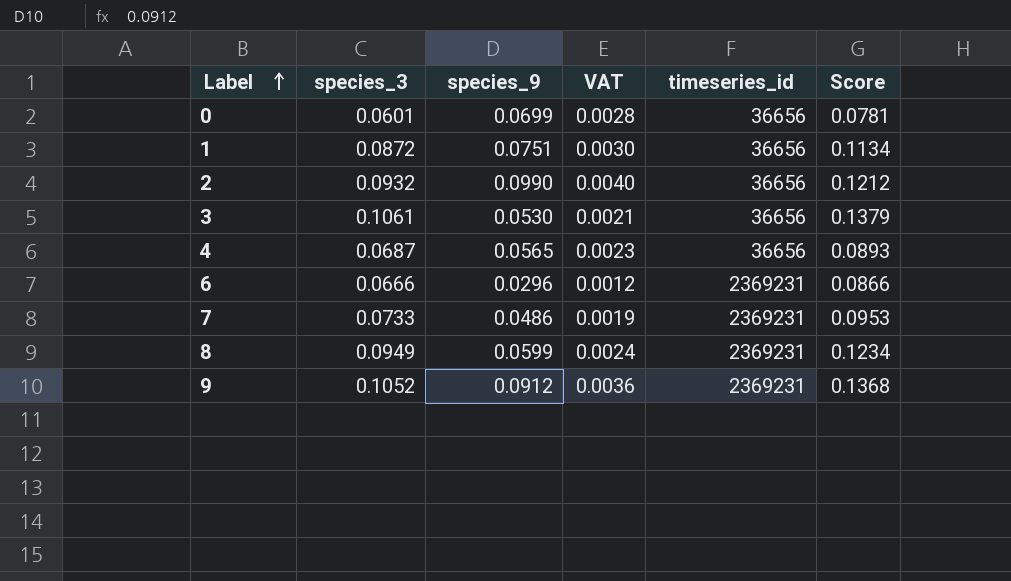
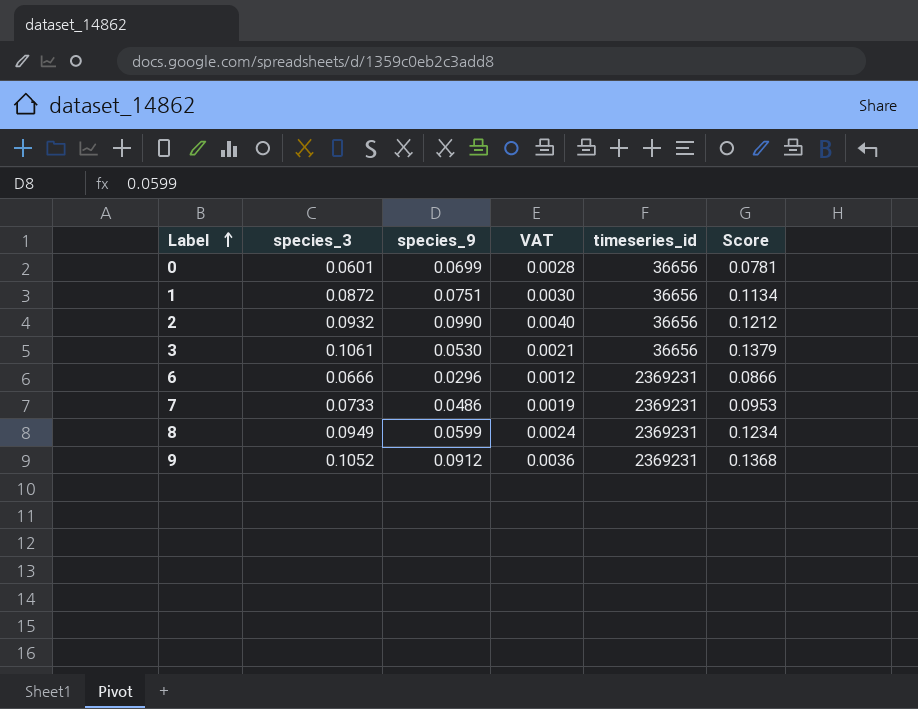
row 4: 0.0687 | 0.0565 | 0.0023 | 36656 | 0.0893 -> none

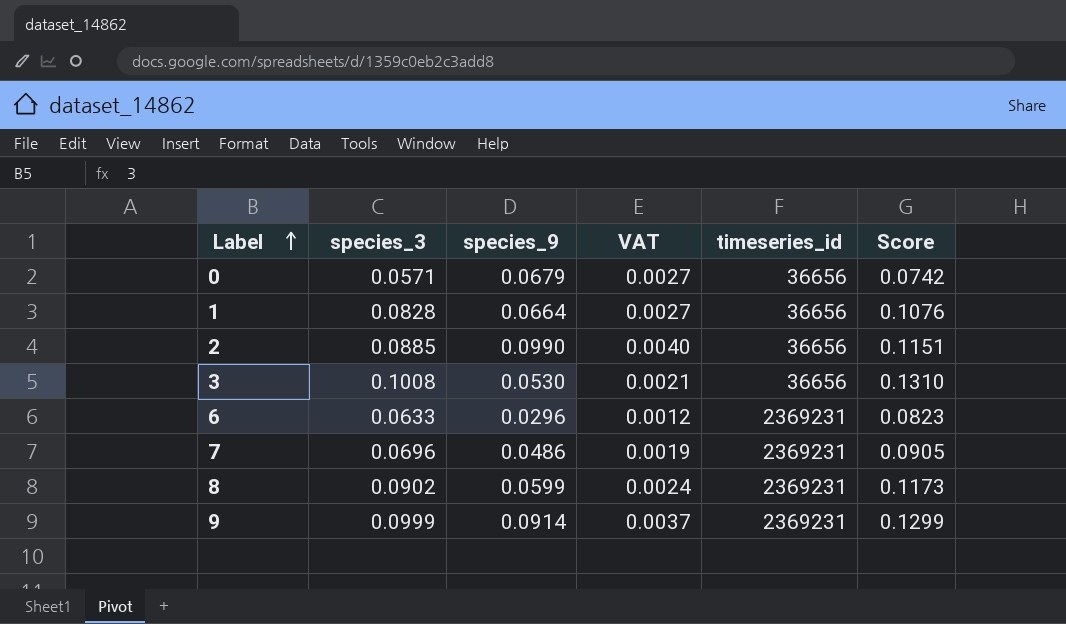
0 | species_3: 0.0601 -> 0.0571
0 | species_9: 0.0699 -> 0.0679
0 | VAT: 0.0028 -> 0.0027
0 | Score: 0.0781 -> 0.0742
1 | species_3: 0.0872 -> 0.0828
1 | species_9: 0.0751 -> 0.0664
1 | VAT: 0.0030 -> 0.0027
1 | Score: 0.1134 -> 0.1076
2 | species_3: 0.0932 -> 0.0885
2 | Score: 0.1212 -> 0.1151
3 | species_3: 0.1061 -> 0.1008
3 | Score: 0.1379 -> 0.1310
6 | species_3: 0.0666 -> 0.0633
6 | Score: 0.0866 -> 0.0823
7 | species_3: 0.0733 -> 0.0696
7 | Score: 0.0953 -> 0.0905
8 | species_3: 0.0949 -> 0.0902
8 | Score: 0.1234 -> 0.1173
9 | species_3: 0.1052 -> 0.0999
9 | species_9: 0.0912 -> 0.0914
9 | VAT: 0.0036 -> 0.0037
9 | Score: 0.1368 -> 0.1299

